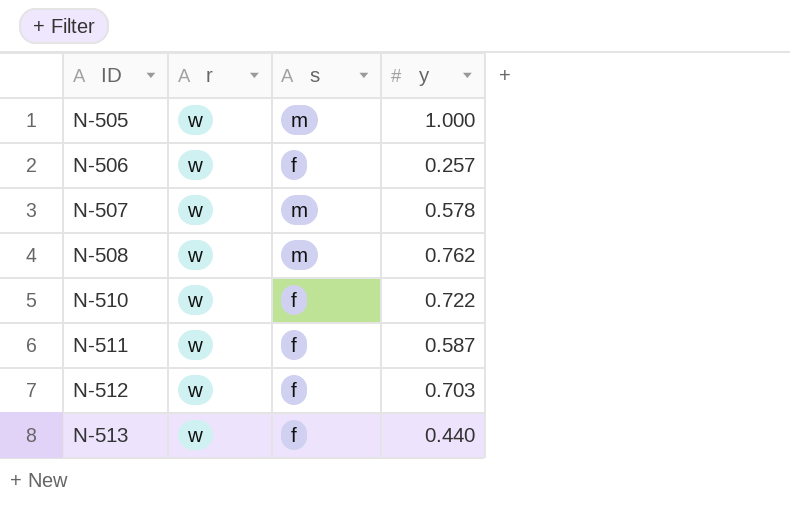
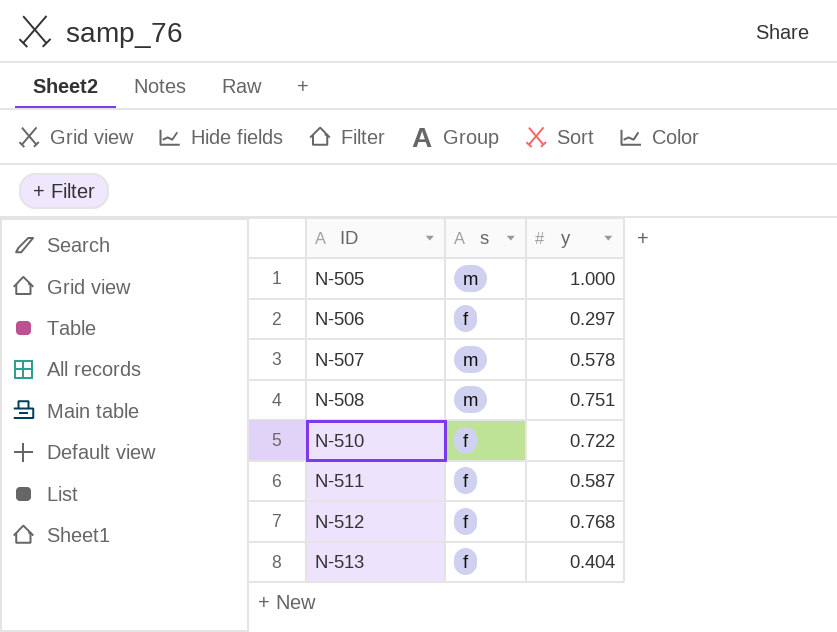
column r | position: 2 -> none
N-506 | y: 0.257 -> 0.297
N-508 | y: 0.762 -> 0.751
N-512 | y: 0.703 -> 0.768
N-513 | y: 0.440 -> 0.404

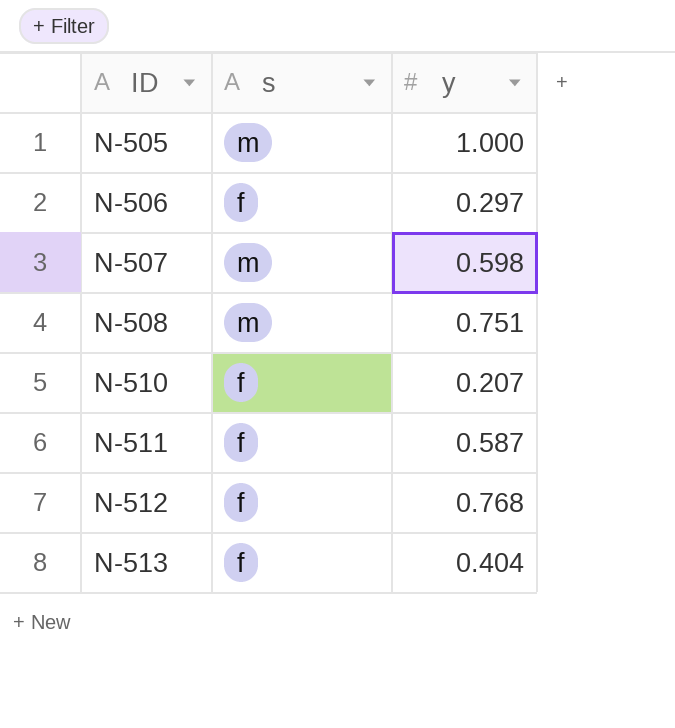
N-507 | y: 0.578 -> 0.598
N-510 | y: 0.722 -> 0.207

